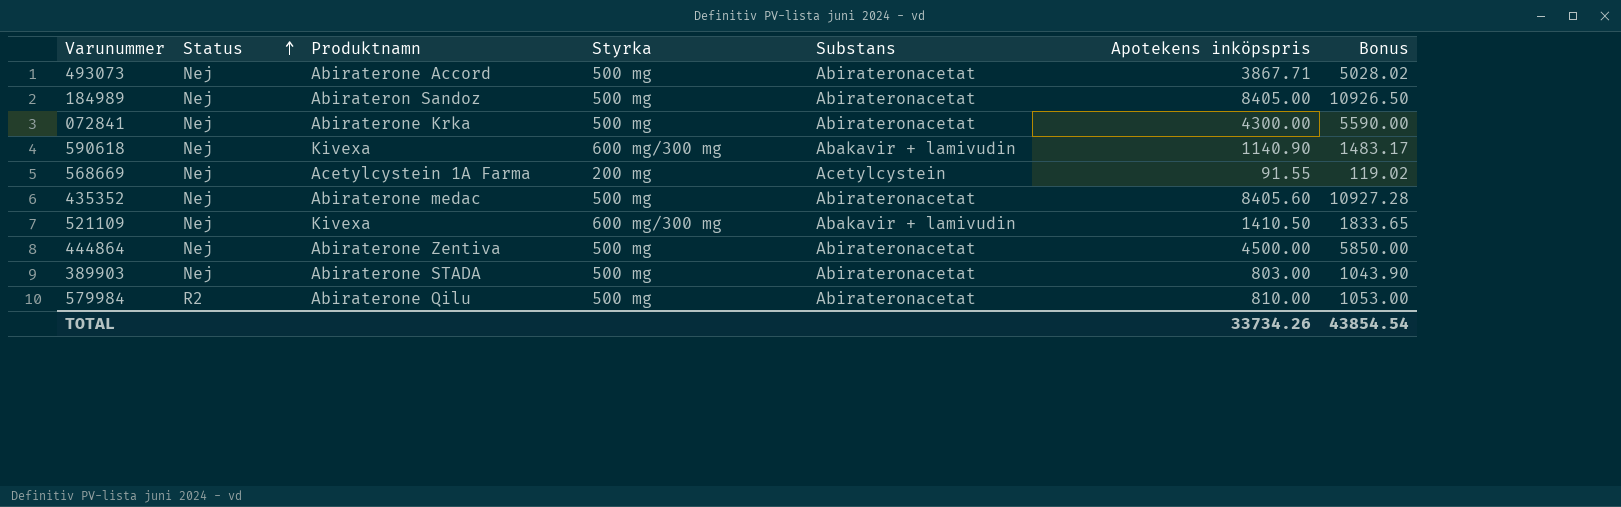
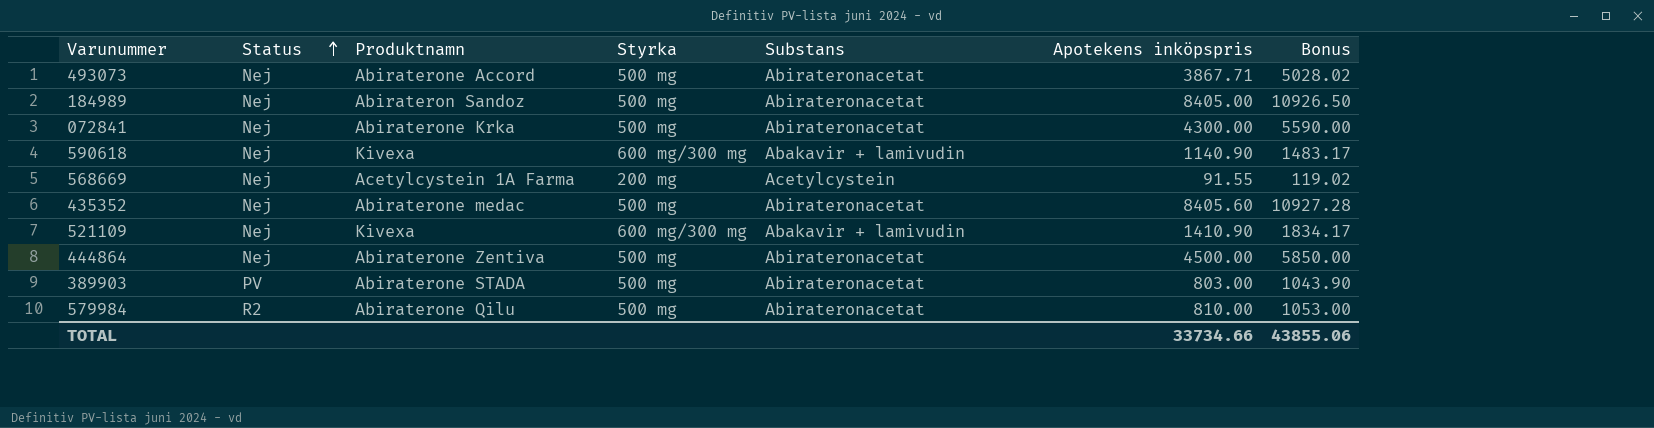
521109 | Apotekens inköpspris: 1410.50 -> 1410.90
521109 | Bonus: 1833.65 -> 1834.17
389903 | Status: Nej -> PV
TOTAL | Apotekens inköpspris: 33734.26 -> 33734.66
TOTAL | Bonus: 43854.54 -> 43855.06

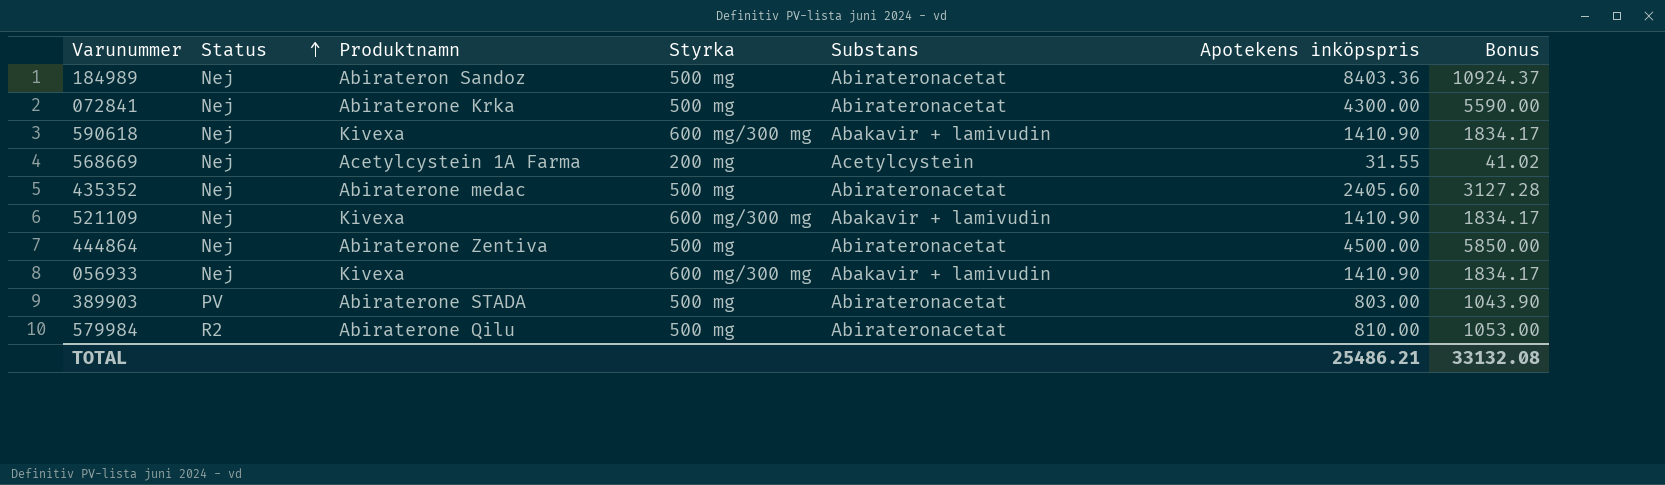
row 493073: Nej | Abiraterone Accord | 500 mg | Abirateronacetat | 3867.71 | 5028.02 -> none
184989 | Apotekens inköpspris: 8405.00 -> 8403.36
184989 | Bonus: 10926.50 -> 10924.37
590618 | Apotekens inköpspris: 1140.90 -> 1410.90
590618 | Bonus: 1483.17 -> 1834.17
568669 | Apotekens inköpspris: 91.55 -> 31.55
568669 | Bonus: 119.02 -> 41.02
435352 | Apotekens inköpspris: 8405.60 -> 2405.60
435352 | Bonus: 10927.28 -> 3127.28
row 056933: none -> Nej | Kivexa | 600 mg/300 mg | Abakavir + lamivudin | 1410.90 | 1834.17
TOTAL | Apotekens inköpspris: 33734.66 -> 25486.21
TOTAL | Bonus: 43855.06 -> 33132.08

